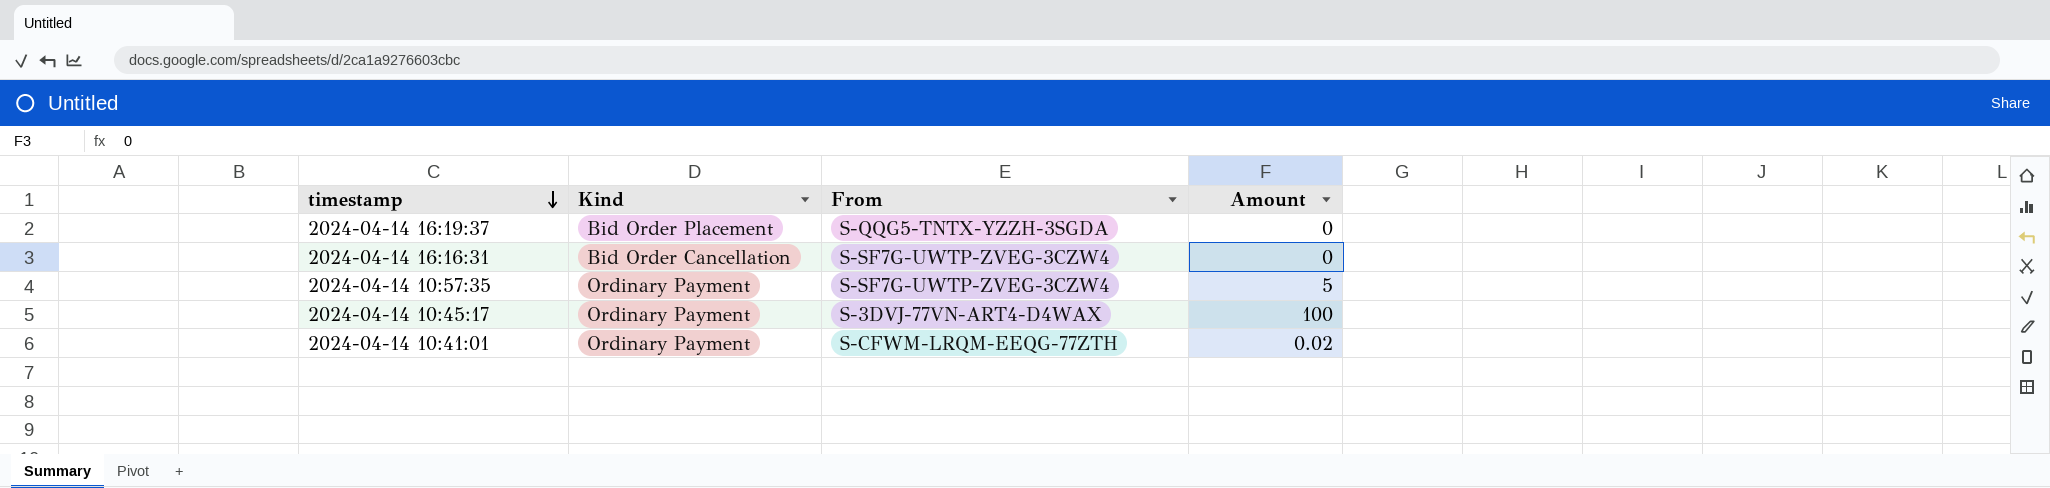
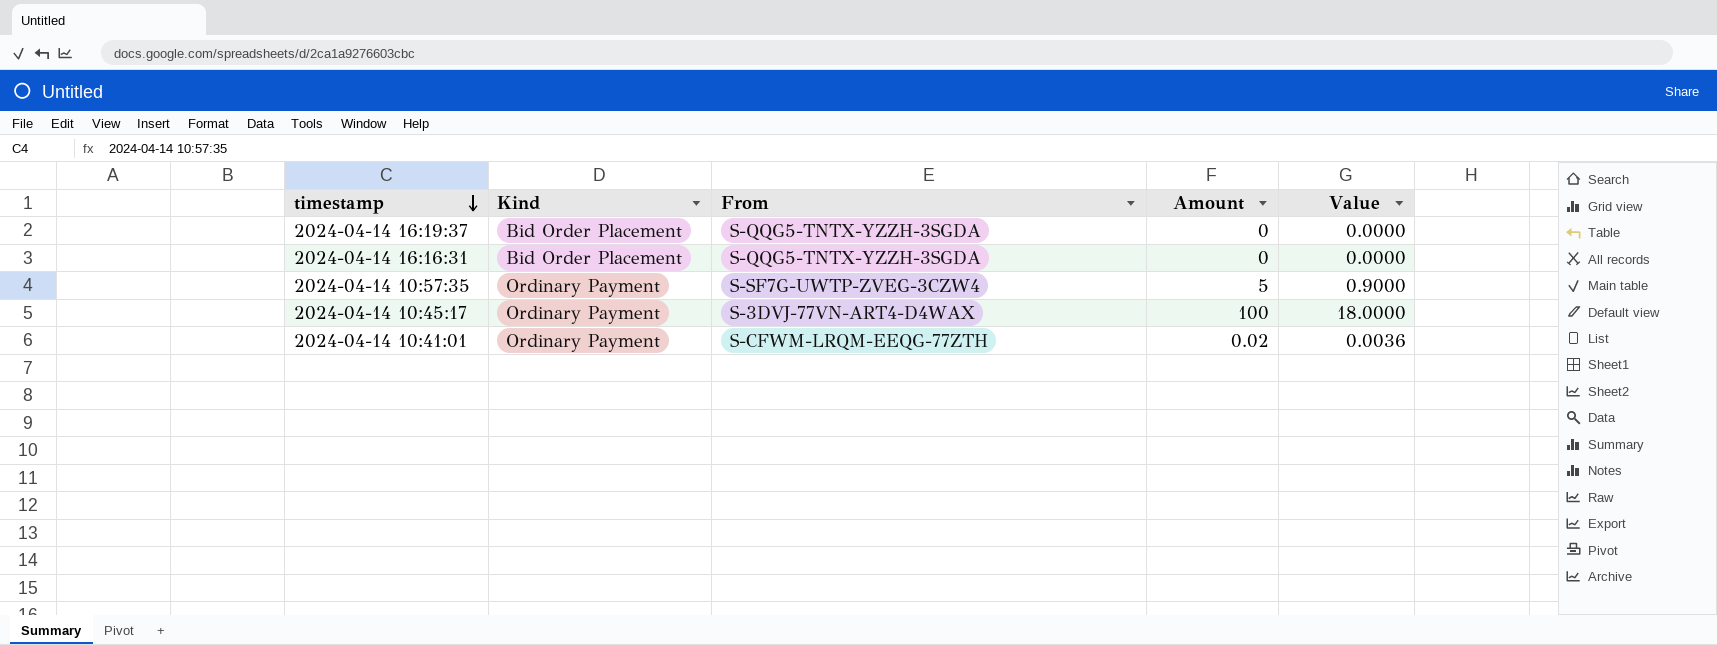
column Value | formula: none -> [Amount] * 0.18
2024-04-14 16:16:31 | Kind: Bid Order Cancellation -> Bid Order Placement
2024-04-14 16:16:31 | From: S-SF7G-UWTP-ZVEG-3CZW4 -> S-QQG5-TNTX-YZZH-3SGDA

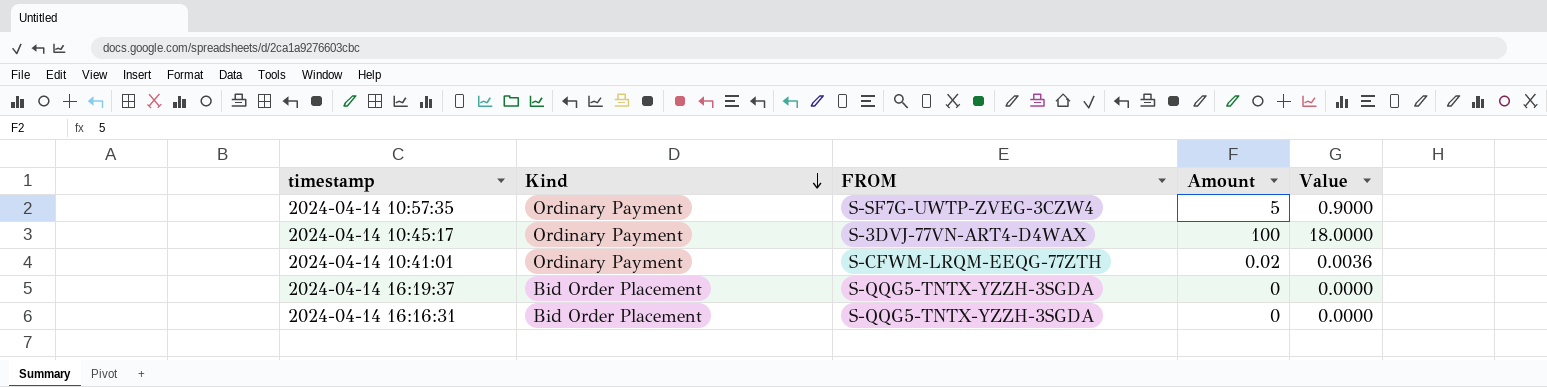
row order: timestamp descending -> Kind descending
column name: From -> FROM

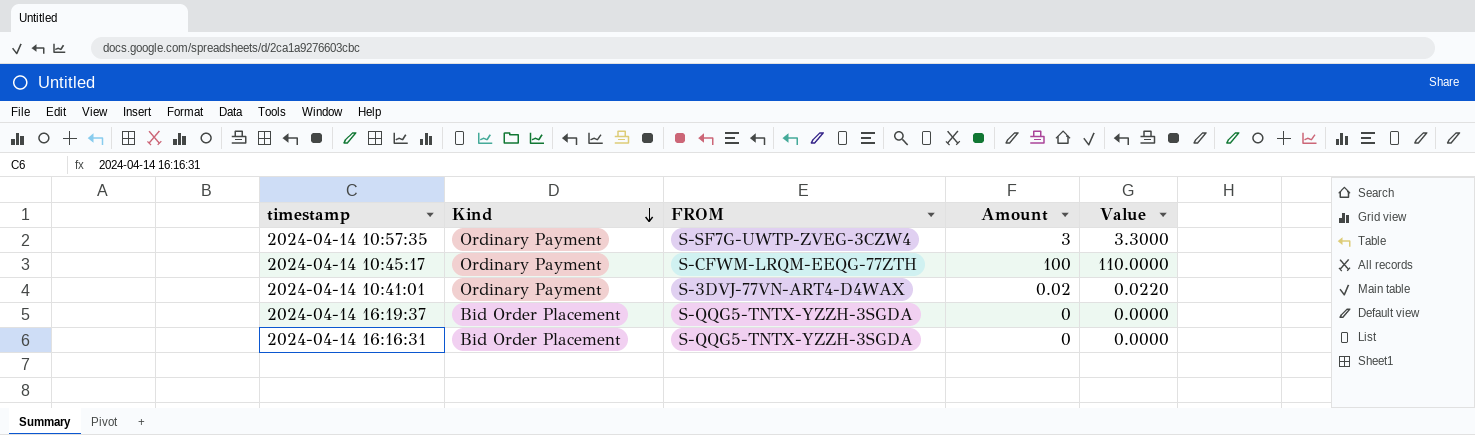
column Value | formula: [Amount] * 0.18 -> [Amount] * 1.1
2024-04-14 10:57:35 | Amount: 5 -> 3
2024-04-14 10:45:17 | FROM: S-3DVJ-77VN-ART4-D4WAX -> S-CFWM-LRQM-EEQG-77ZTH
2024-04-14 10:41:01 | FROM: S-CFWM-LRQM-EEQG-77ZTH -> S-3DVJ-77VN-ART4-D4WAX

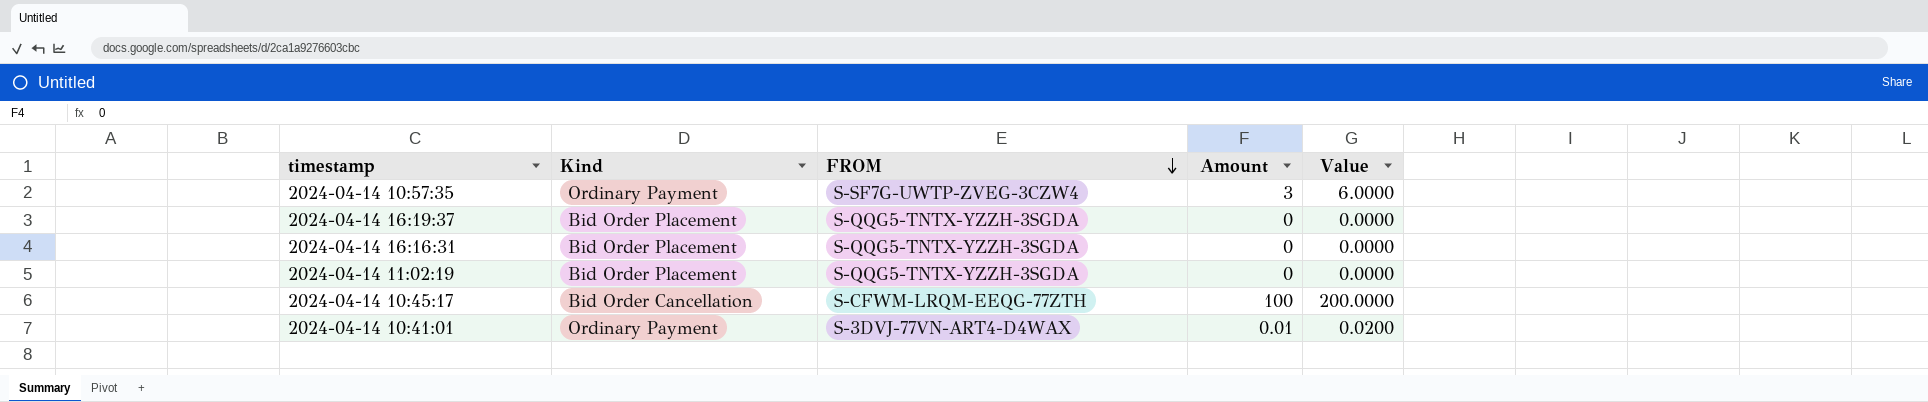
row order: Kind descending -> FROM descending
column Value | formula: [Amount] * 1.1 -> [Amount] * 2
row 2024-04-14 11:02:19: none -> Bid Order Placement | S-QQG5-TNTX-YZZH-3SGDA | 0 | 0.0000
2024-04-14 10:45:17 | Kind: Ordinary Payment -> Bid Order Cancellation
2024-04-14 10:41:01 | Amount: 0.02 -> 0.01

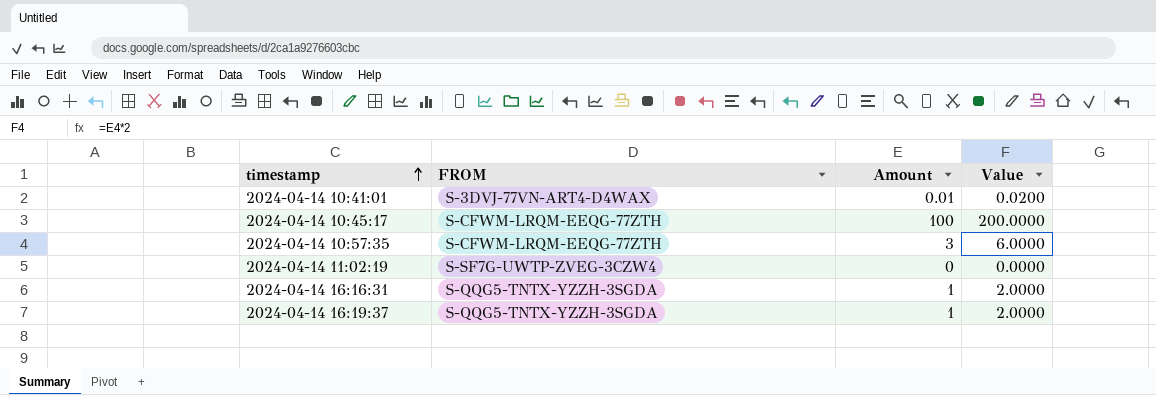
row order: FROM descending -> timestamp ascending
column Kind | position: 2 -> none
2024-04-14 10:57:35 | FROM: S-SF7G-UWTP-ZVEG-3CZW4 -> S-CFWM-LRQM-EEQG-77ZTH
2024-04-14 11:02:19 | FROM: S-QQG5-TNTX-YZZH-3SGDA -> S-SF7G-UWTP-ZVEG-3CZW4
2024-04-14 16:16:31 | Amount: 0 -> 1
2024-04-14 16:16:31 | Value: 0.0000 -> 2.0000
2024-04-14 16:19:37 | Amount: 0 -> 1
2024-04-14 16:19:37 | Value: 0.0000 -> 2.0000

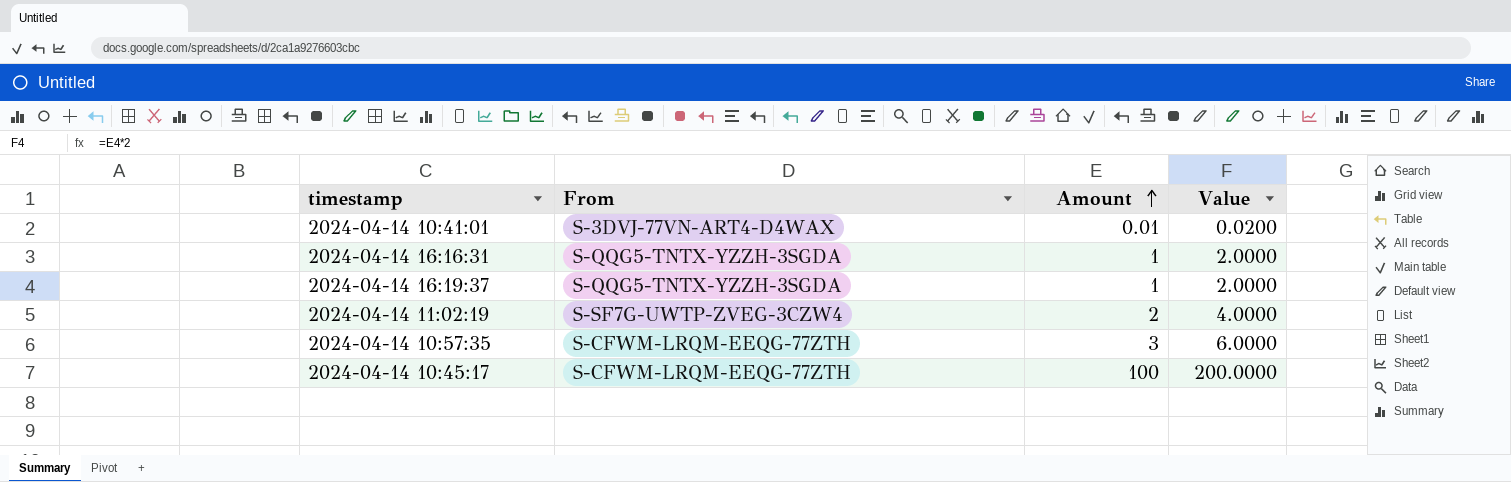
row order: timestamp ascending -> Amount ascending
column name: FROM -> From
2024-04-14 11:02:19 | Amount: 0 -> 2
2024-04-14 11:02:19 | Value: 0.0000 -> 4.0000

